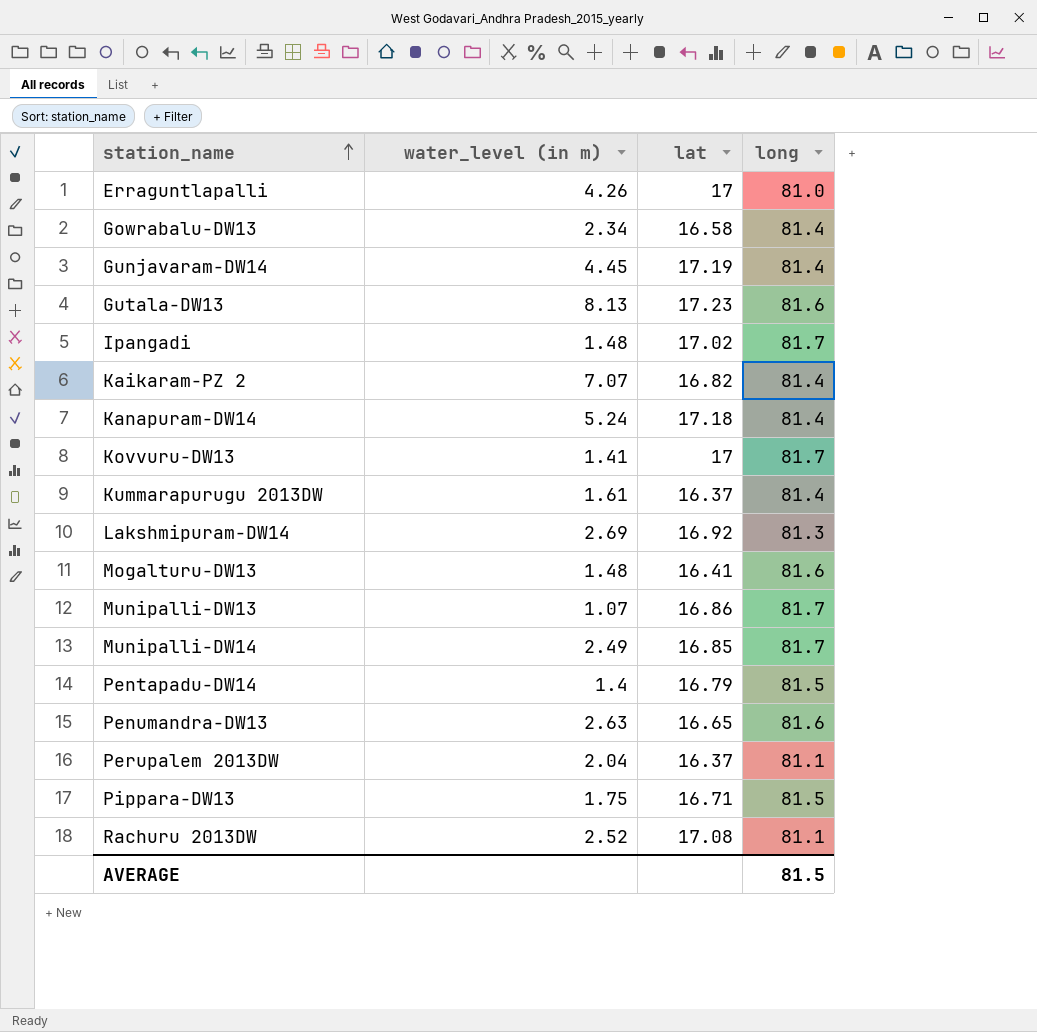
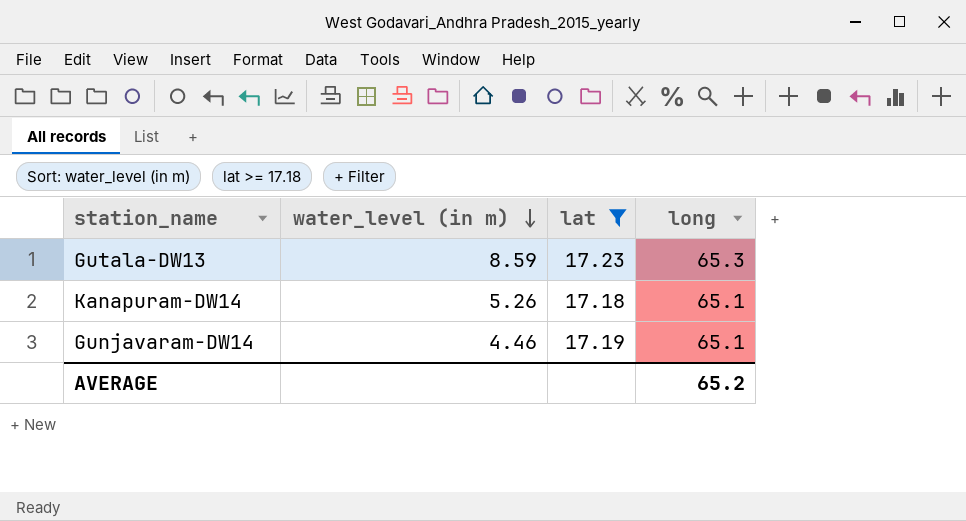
filter: none -> lat >= 17.18
row order: station_name ascending -> water_level (in m) descending
Gutala-DW13 | water_level (in m): 8.13 -> 8.59
Gutala-DW13 | long: 81.6 -> 65.3
Kanapuram-DW14 | water_level (in m): 5.24 -> 5.26
Kanapuram-DW14 | long: 81.4 -> 65.1
Gunjavaram-DW14 | water_level (in m): 4.45 -> 4.46
Gunjavaram-DW14 | long: 81.4 -> 65.1
AVERAGE | long: 81.5 -> 65.2

